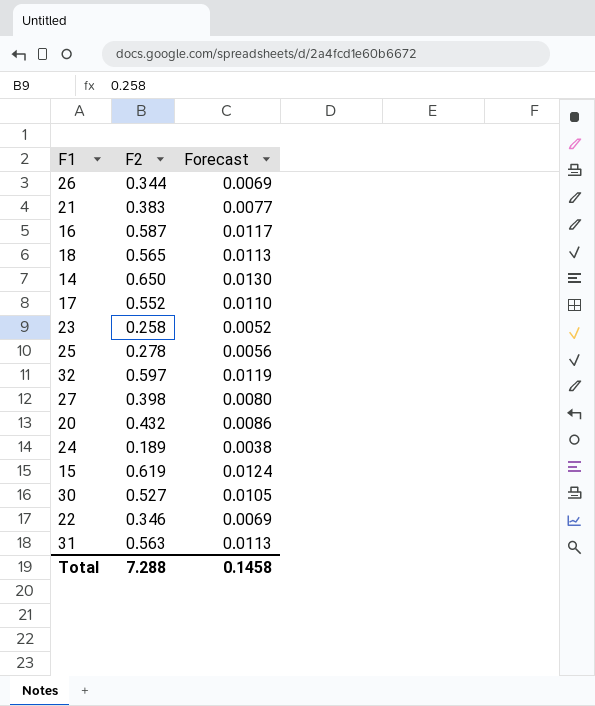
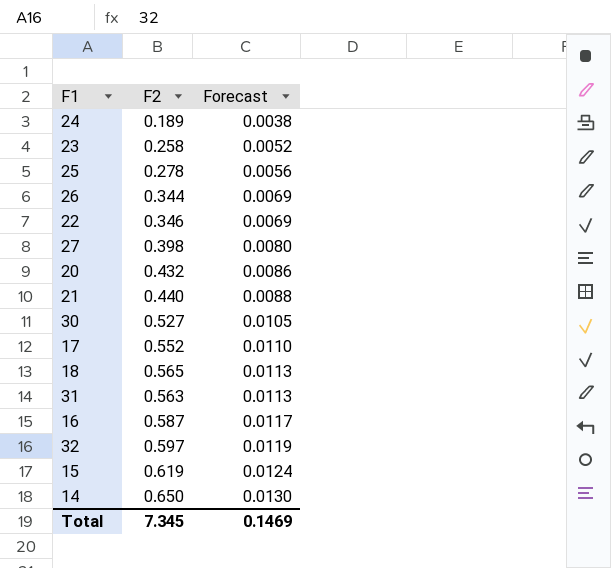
row order: none -> Forecast ascending
21 | F2: 0.383 -> 0.440
21 | Forecast: 0.0077 -> 0.0088
Total | F2: 7.288 -> 7.345
Total | Forecast: 0.1458 -> 0.1469

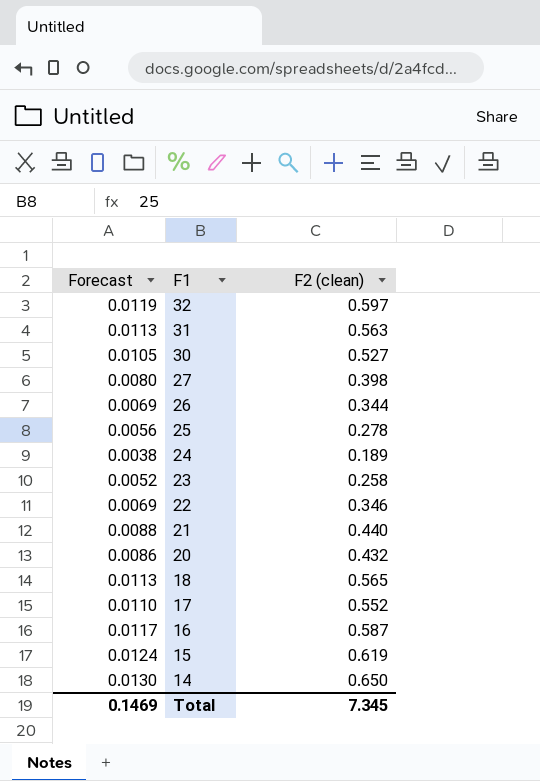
row order: Forecast ascending -> F1 descending
column Forecast | position: 3 -> 1
column name: F2 -> F2 (clean)

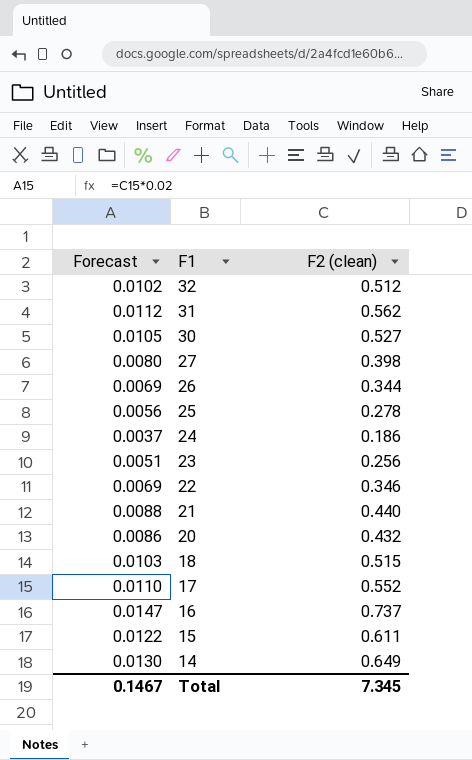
32 | Forecast: 0.0119 -> 0.0102
32 | F2 (clean): 0.597 -> 0.512
31 | Forecast: 0.0113 -> 0.0112
31 | F2 (clean): 0.563 -> 0.562
24 | Forecast: 0.0038 -> 0.0037
24 | F2 (clean): 0.189 -> 0.186
23 | Forecast: 0.0052 -> 0.0051
23 | F2 (clean): 0.258 -> 0.256
18 | Forecast: 0.0113 -> 0.0103
18 | F2 (clean): 0.565 -> 0.515
16 | Forecast: 0.0117 -> 0.0147
16 | F2 (clean): 0.587 -> 0.737
15 | Forecast: 0.0124 -> 0.0122
15 | F2 (clean): 0.619 -> 0.611
14 | F2 (clean): 0.650 -> 0.649
Total | Forecast: 0.1469 -> 0.1467

